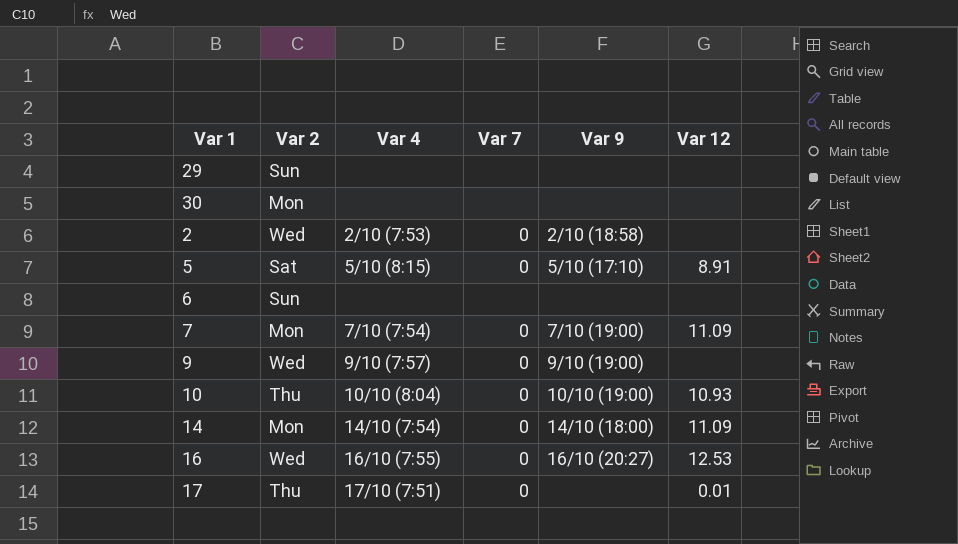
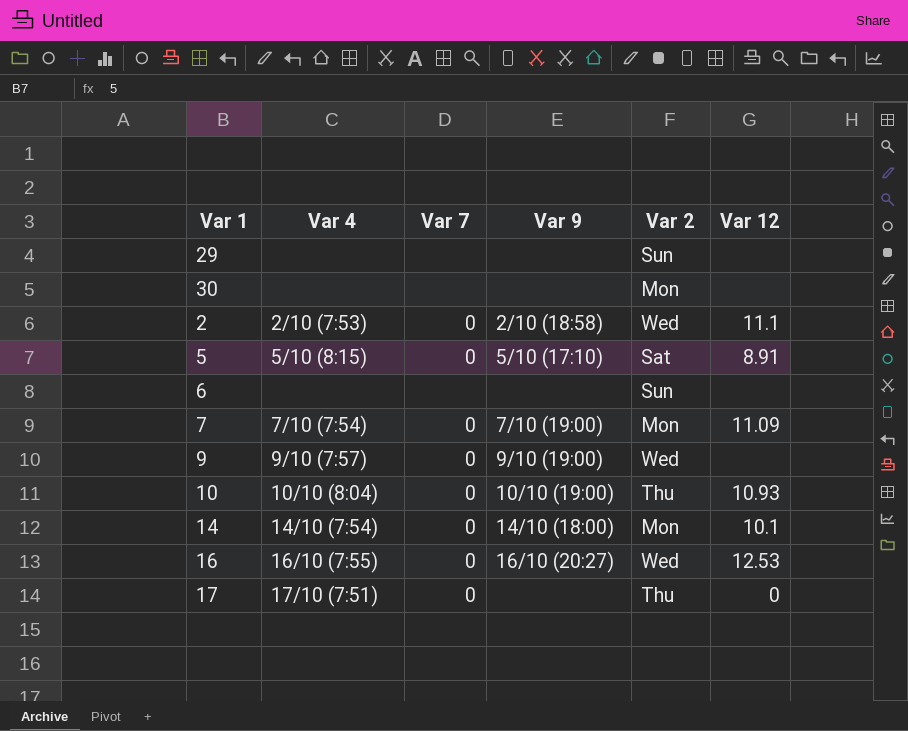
column Var 2 | position: 2 -> 5
2 | Var 12: none -> 11.1
14 | Var 12: 11.09 -> 10.1
17 | Var 12: 0.01 -> 0

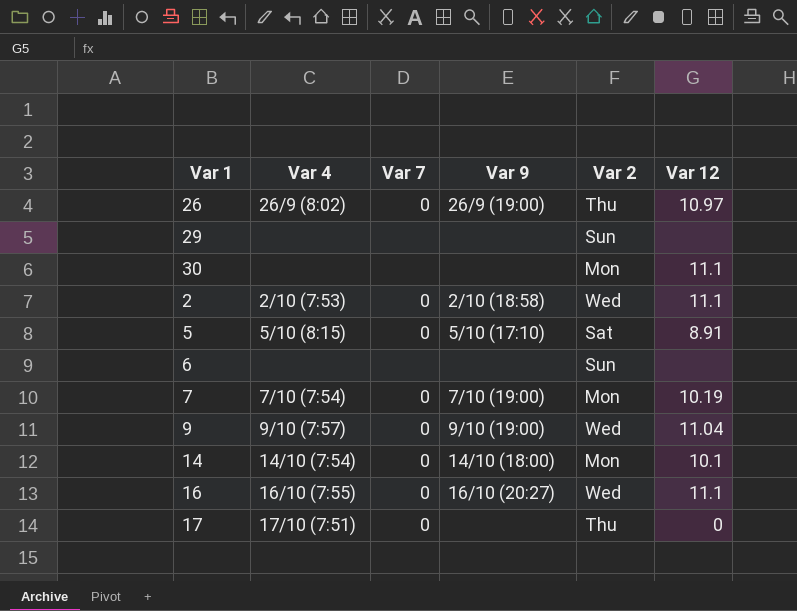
row 10: 10/10 (8:04) | 0 | 10/10 (19:00) | Thu | 10.93 -> none
row 26: none -> 26/9 (8:02) | 0 | 26/9 (19:00) | Thu | 10.97
30 | Var 12: none -> 11.1
7 | Var 12: 11.09 -> 10.19
9 | Var 12: none -> 11.04
16 | Var 12: 12.53 -> 11.1

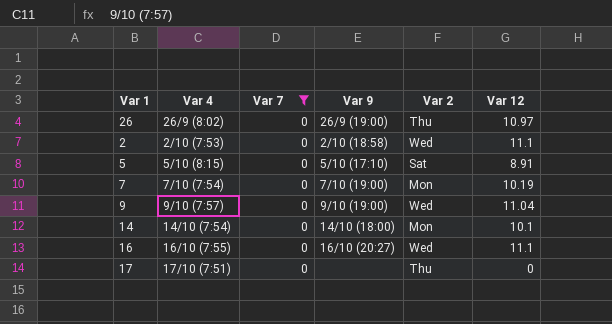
filter: none -> Var 7 = 0

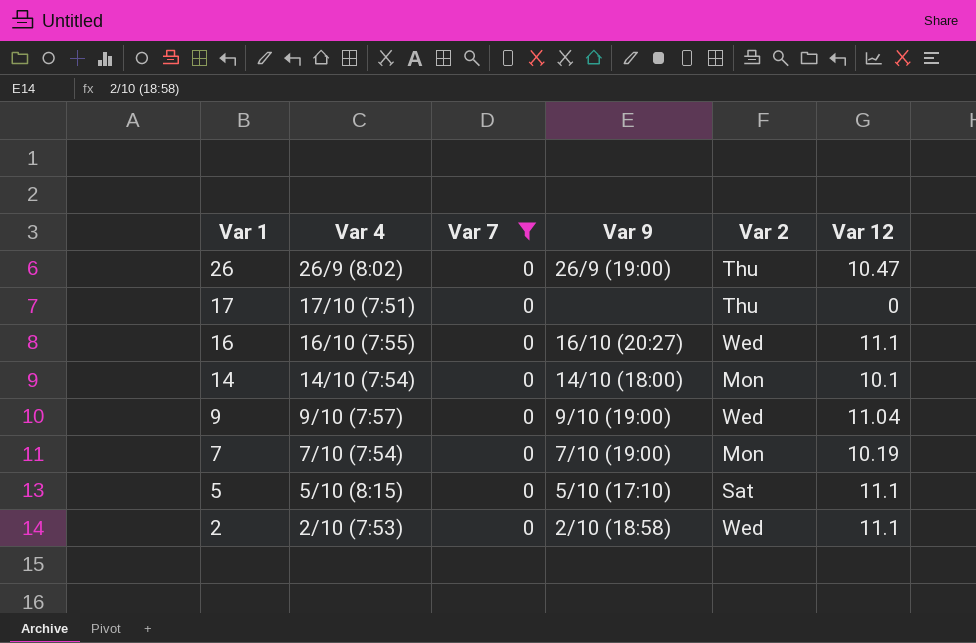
row order: none -> Var 1 descending
26 | Var 12: 10.97 -> 10.47
5 | Var 12: 8.91 -> 11.1

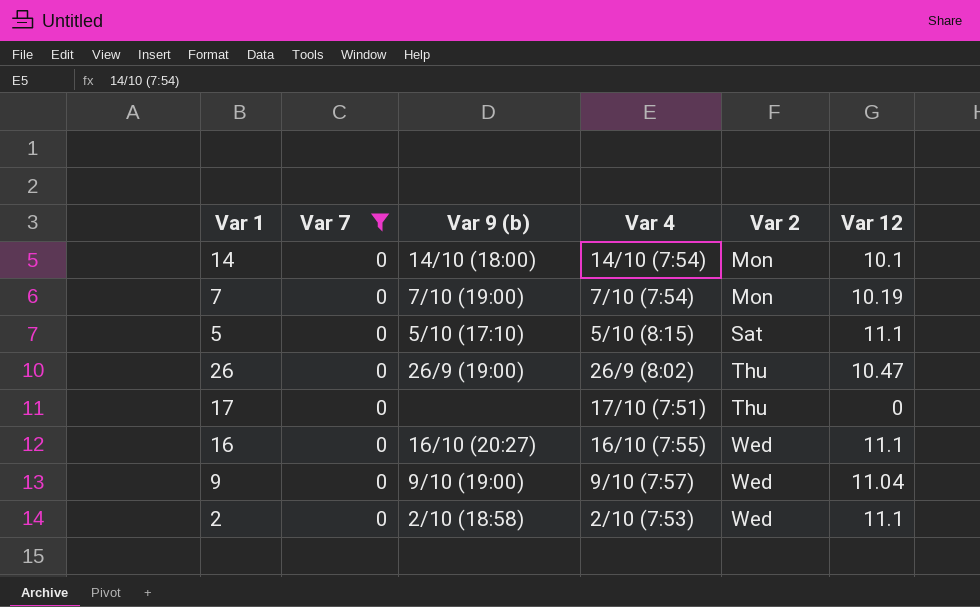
row order: Var 1 descending -> Var 2 ascending
column name: Var 9 -> Var 9 (b)
column Var 4 | position: 2 -> 4

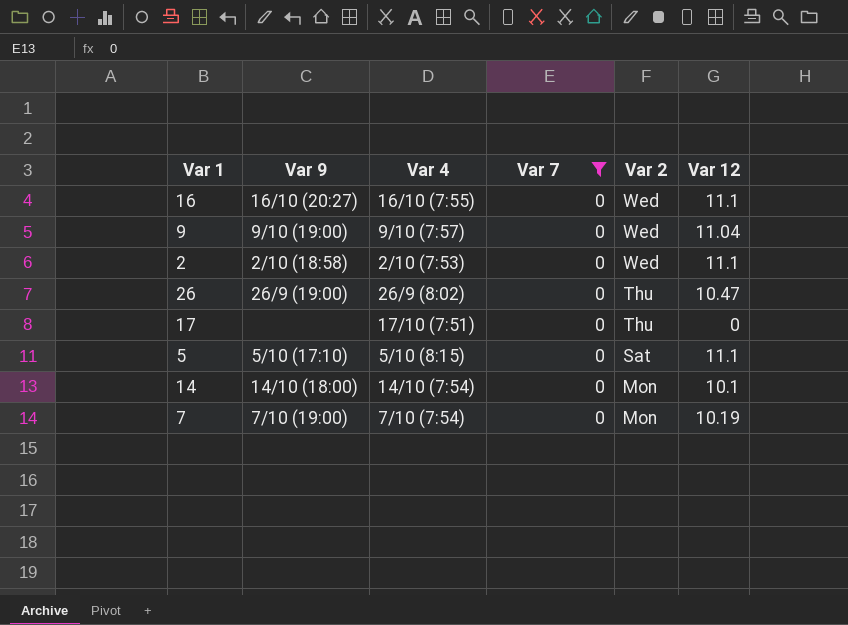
row order: Var 2 ascending -> Var 2 descending
column name: Var 9 (b) -> Var 9
column Var 7 | position: 2 -> 4

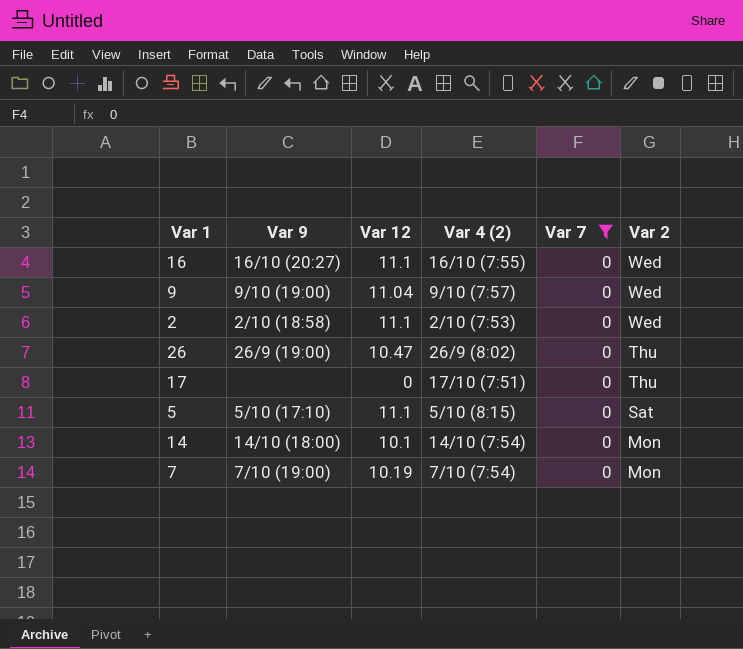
column Var 12 | position: 6 -> 3
column name: Var 4 -> Var 4 (2)

